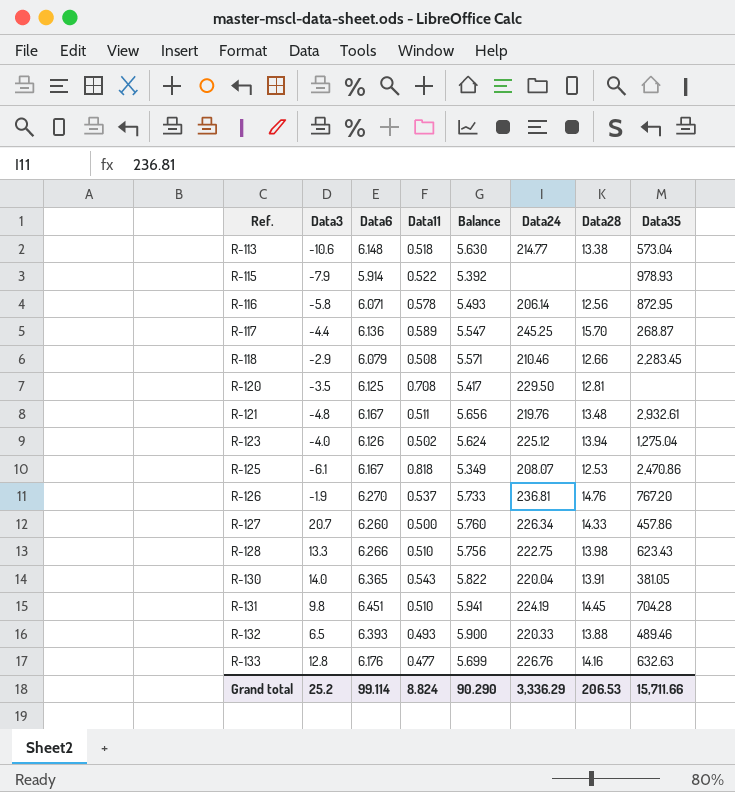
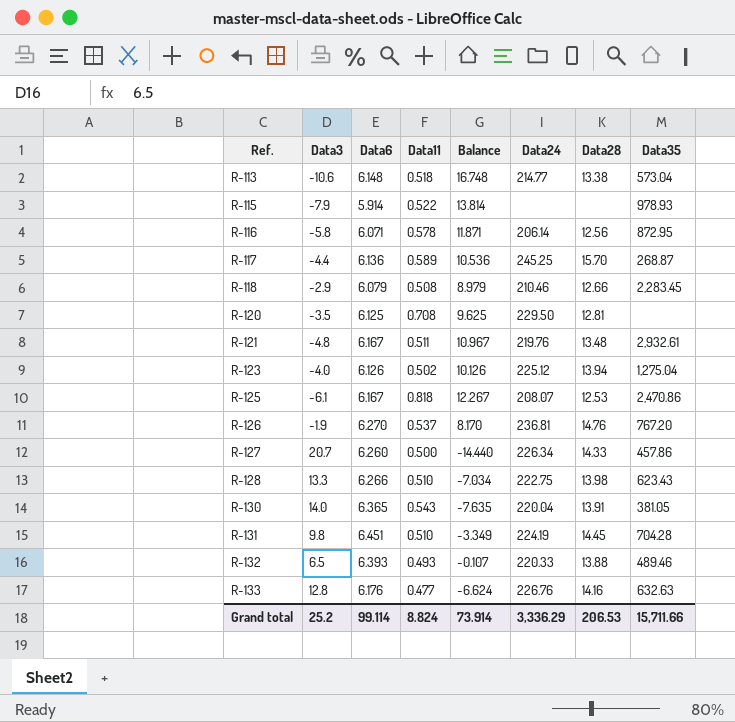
column Balance | formula: [Data6] - [Data11] -> [Data6] - [Data3]
Grand total | Balance: 90.290 -> 73.914

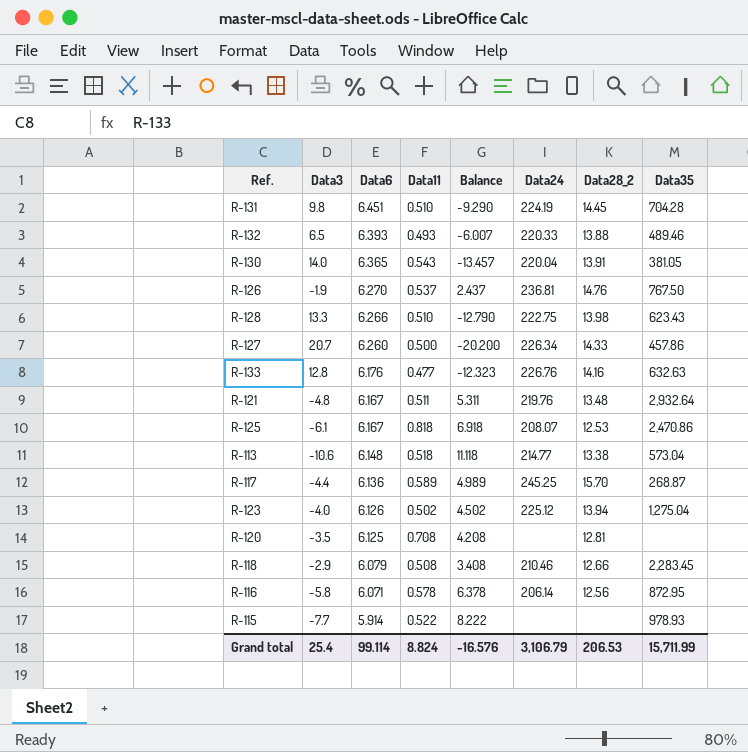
row order: Ref. ascending -> Data6 descending
column Balance | formula: [Data6] - [Data3] -> [Data11] - [Data3]
column name: Data28 -> Data28_2
R-126 | Data35: 767.20 -> 767.50
R-121 | Data35: 2,932.61 -> 2,932.64
R-120 | Data24: 229.50 -> none
R-115 | Data3: -7.9 -> -7.7
Grand total | Data3: 25.2 -> 25.4
Grand total | Balance: 73.914 -> -16.576
Grand total | Data24: 3,336.29 -> 3,106.79
Grand total | Data35: 15,711.66 -> 15,711.99

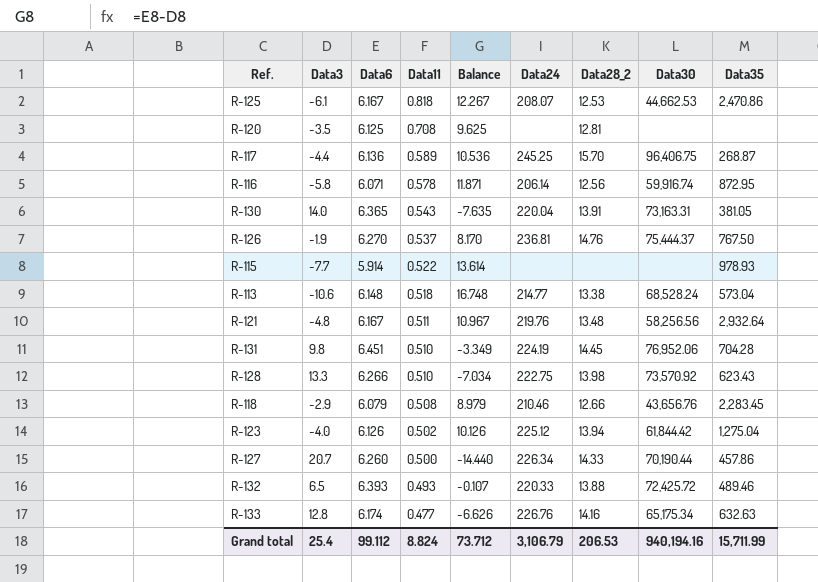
row order: Data6 descending -> Data11 descending
column Balance | formula: [Data11] - [Data3] -> [Data6] - [Data3]
column Data30 | position: none -> 8
R-133 | Data6: 6.176 -> 6.174
Grand total | Data6: 99.114 -> 99.112
Grand total | Balance: -16.576 -> 73.712

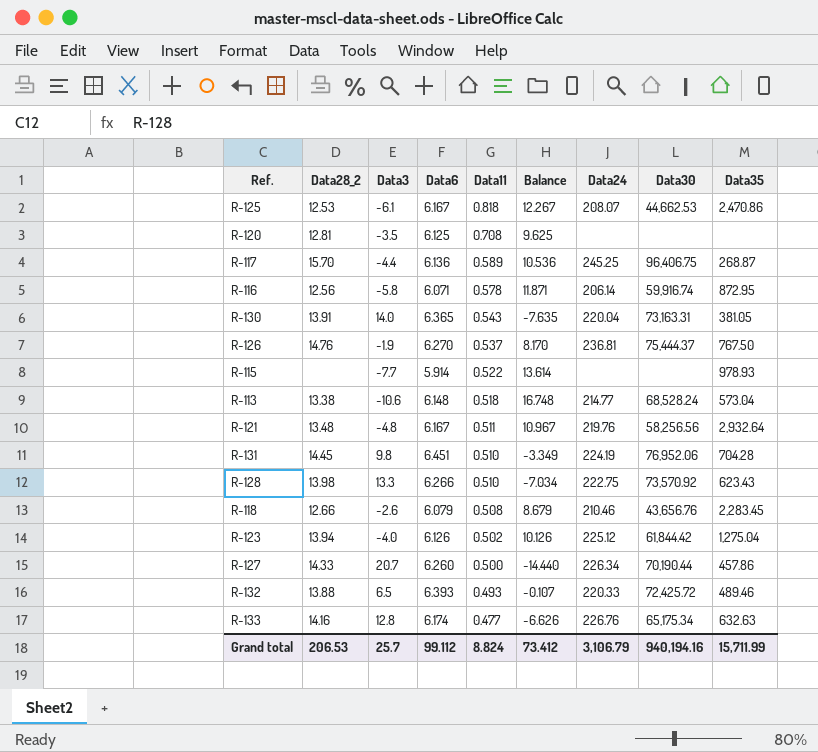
column Data28_2 | position: 7 -> 2
R-118 | Data3: -2.9 -> -2.6
R-118 | Balance: 8.979 -> 8.679
Grand total | Data3: 25.4 -> 25.7
Grand total | Balance: 73.712 -> 73.412

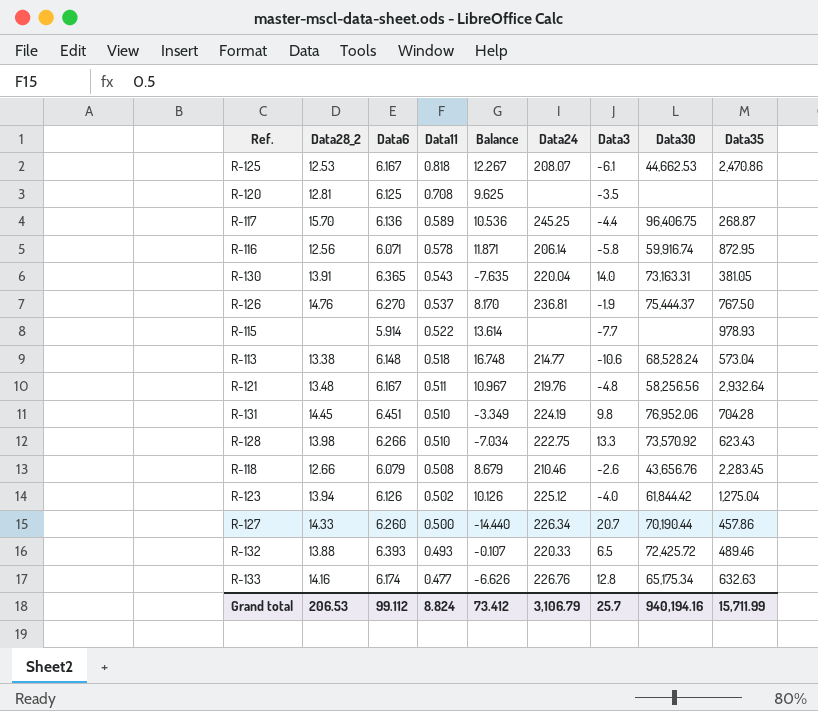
column Data3 | position: 3 -> 7

